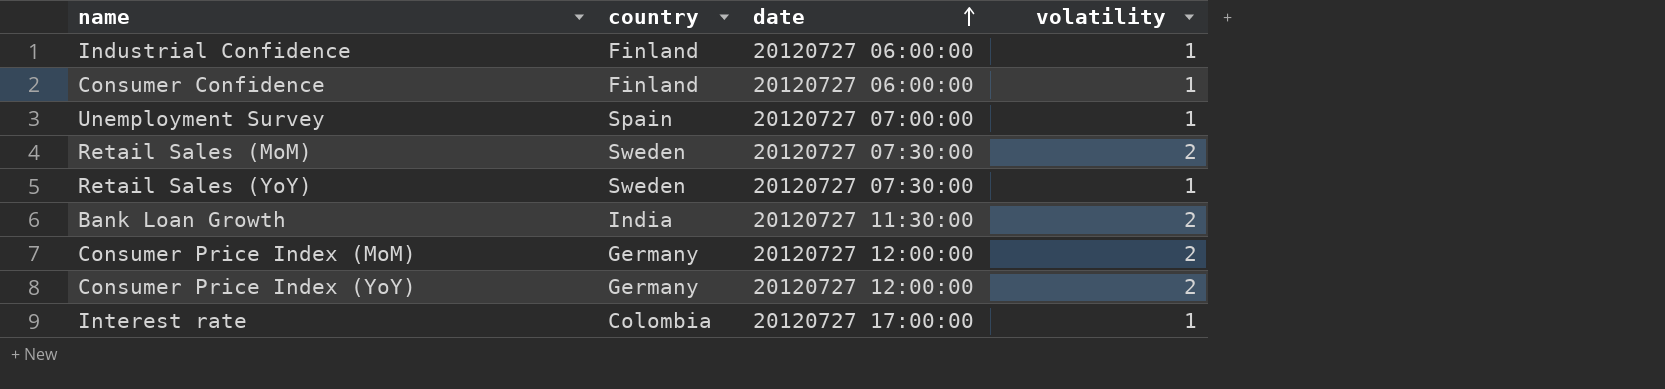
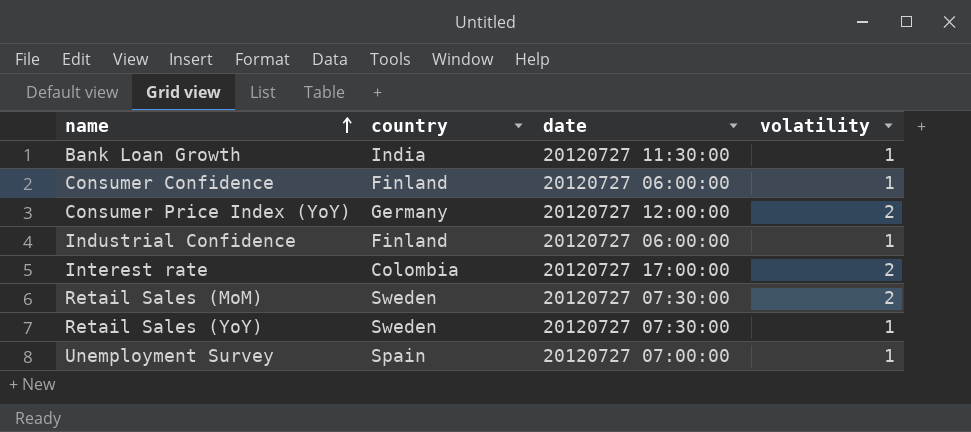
row order: date ascending -> name ascending
row Consumer Price Index (MoM): Germany | 20120727 12:00:00 | 2 -> none
Bank Loan Growth | volatility: 2 -> 1
Interest rate | volatility: 1 -> 2

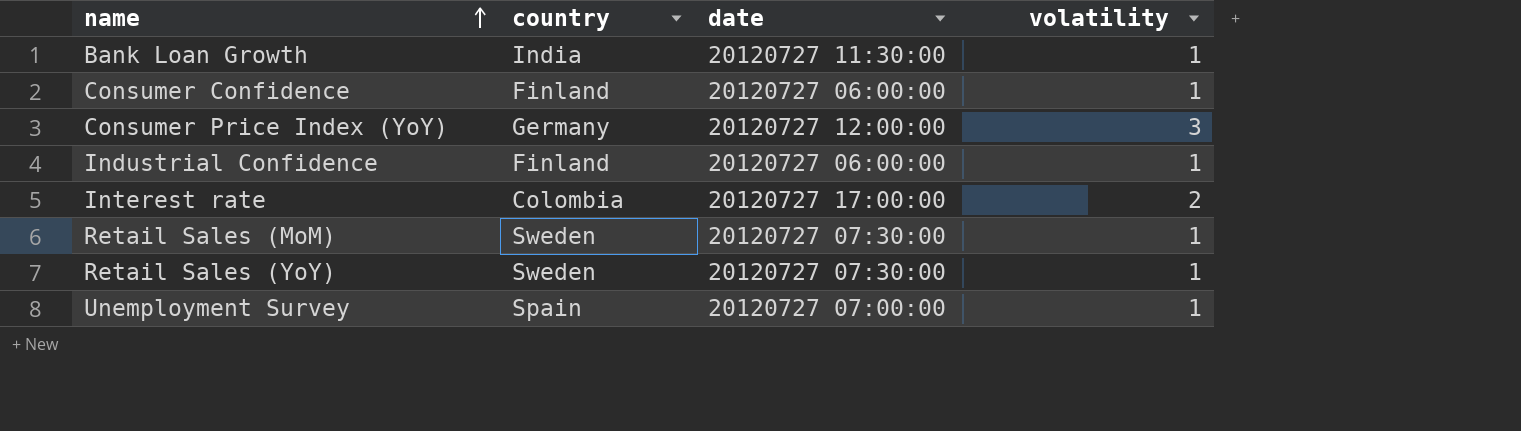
Consumer Price Index (YoY) | volatility: 2 -> 3
Retail Sales (MoM) | volatility: 2 -> 1

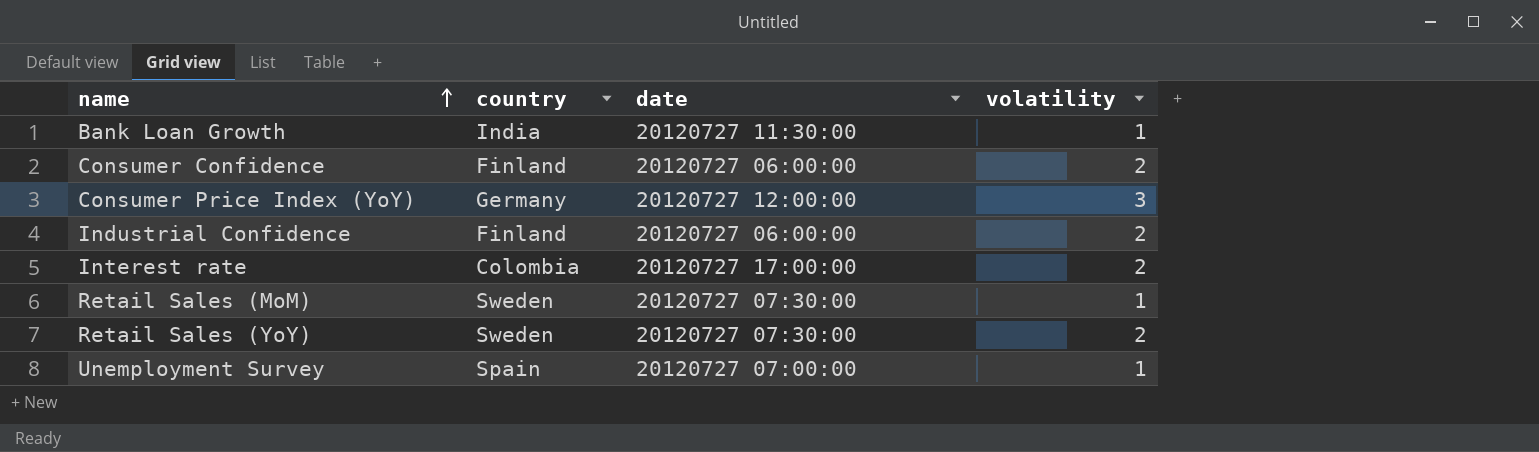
Consumer Confidence | volatility: 1 -> 2
Industrial Confidence | volatility: 1 -> 2
Retail Sales (YoY) | volatility: 1 -> 2

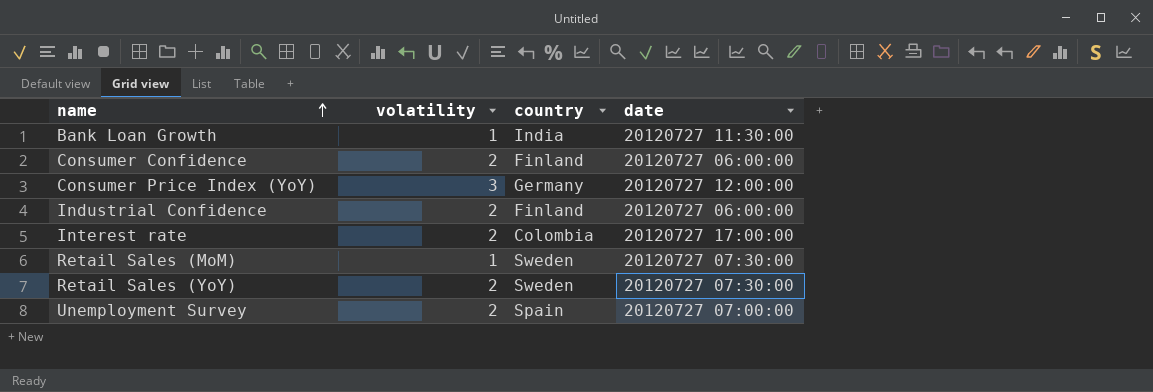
column volatility | position: 4 -> 2
Unemployment Survey | volatility: 1 -> 2

